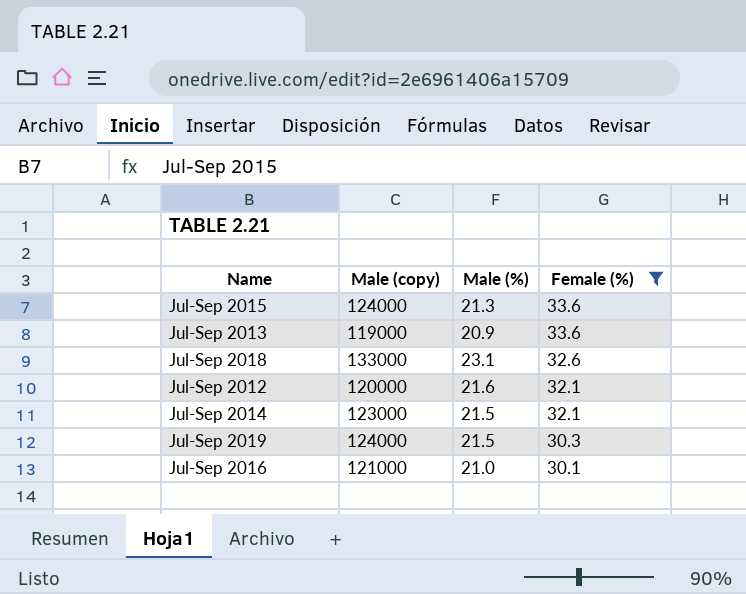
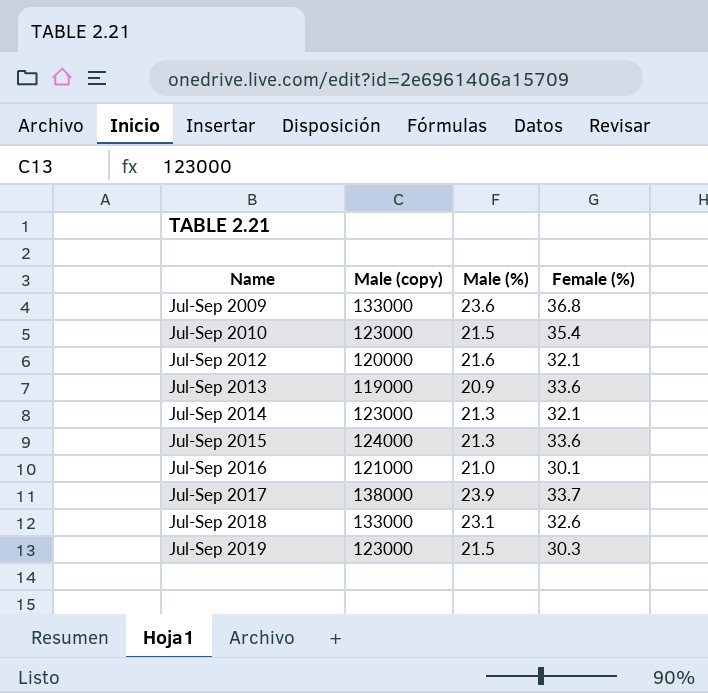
filter: Female (%) <= 33.6 -> none
row order: Female (%) descending -> Name ascending
Jul-Sep 2014 | Male (%): 21.5 -> 21.3
Jul-Sep 2019 | Male (copy): 124000 -> 123000

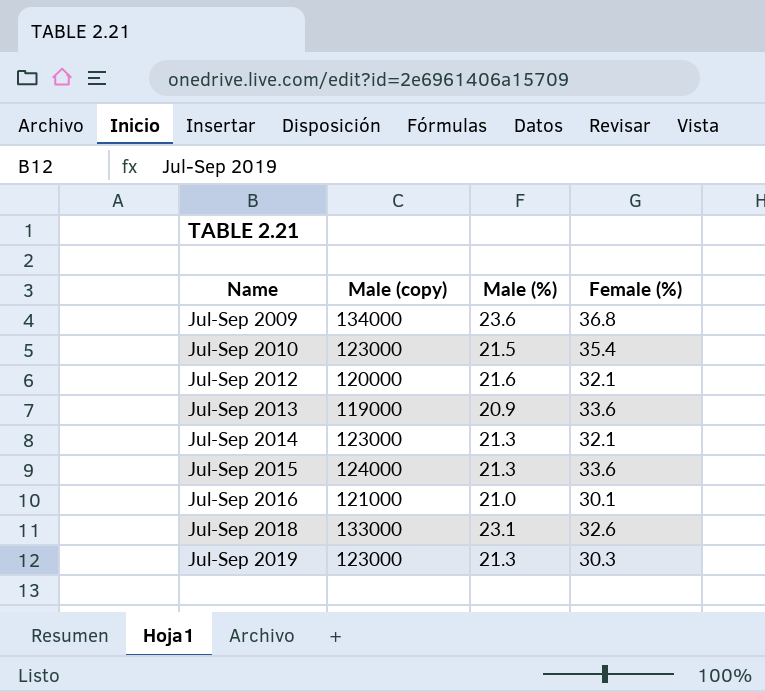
row Jul-Sep 2017: 138000 | 23.9 | 33.7 -> none
Jul-Sep 2009 | Male (copy): 133000 -> 134000
Jul-Sep 2019 | Male (%): 21.5 -> 21.3

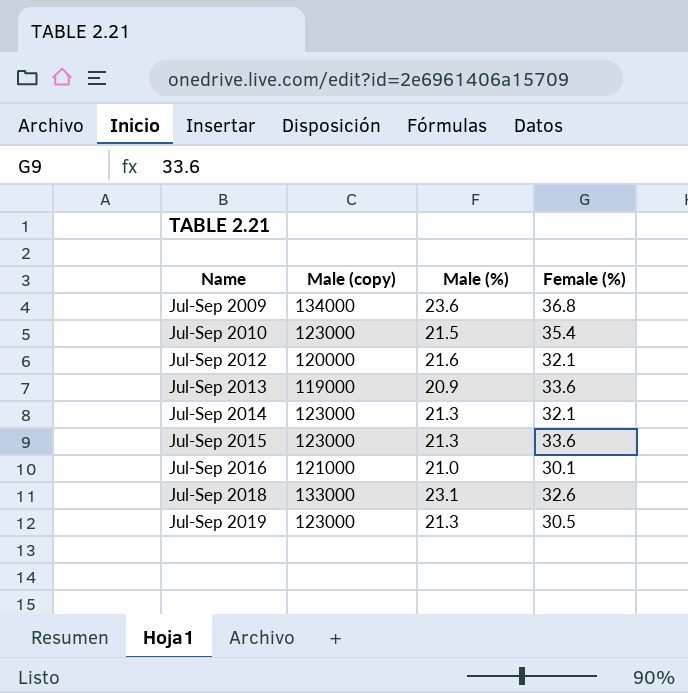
Jul-Sep 2015 | Male (copy): 124000 -> 123000
Jul-Sep 2019 | Female (%): 30.3 -> 30.5

